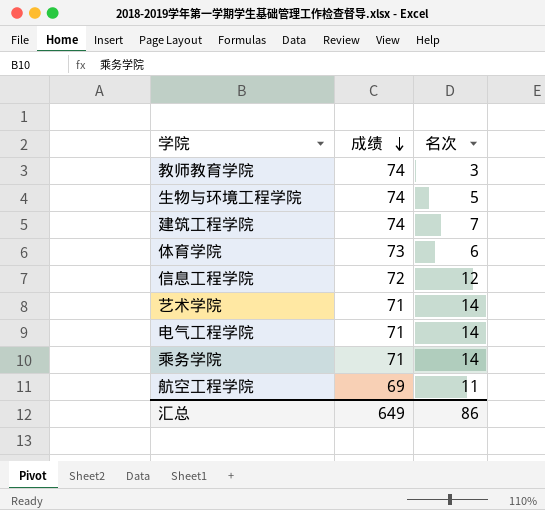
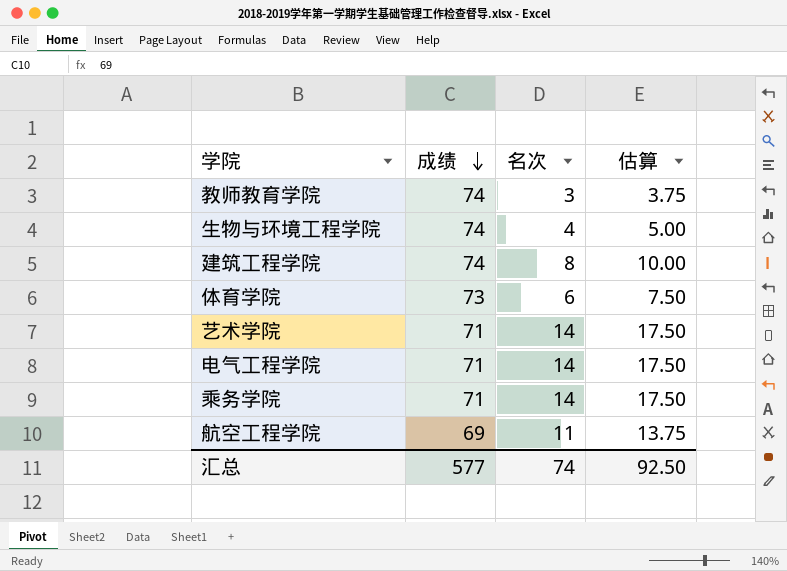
column 估算 | formula: none -> [名次] * 1.25
row 信息工程学院: 72 | 12 -> none
生物与环境工程学院 | 名次: 5 -> 4
建筑工程学院 | 名次: 7 -> 8
汇总 | 成绩: 649 -> 577
汇总 | 名次: 86 -> 74

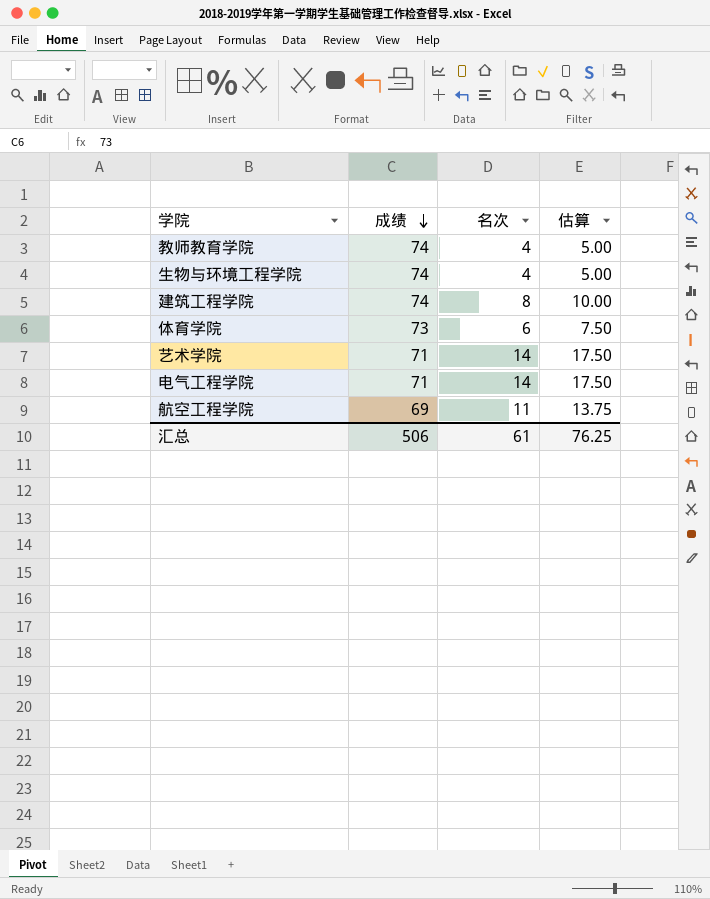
row 乘务学院: 71 | 14 | 17.50 -> none
教师教育学院 | 名次: 3 -> 4
教师教育学院 | 估算: 3.75 -> 5.00
汇总 | 成绩: 577 -> 506
汇总 | 名次: 74 -> 61
汇总 | 估算: 92.50 -> 76.25

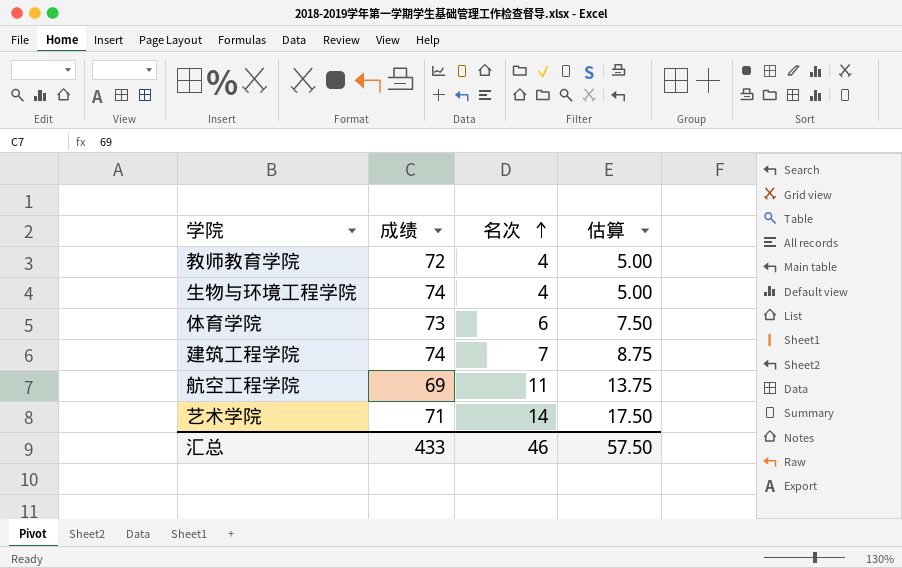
row order: 成绩 descending -> 名次 ascending
row 电气工程学院: 71 | 14 | 17.50 -> none
教师教育学院 | 成绩: 74 -> 72
建筑工程学院 | 名次: 8 -> 7
建筑工程学院 | 估算: 10.00 -> 8.75
汇总 | 成绩: 506 -> 433
汇总 | 名次: 61 -> 46
汇总 | 估算: 76.25 -> 57.50

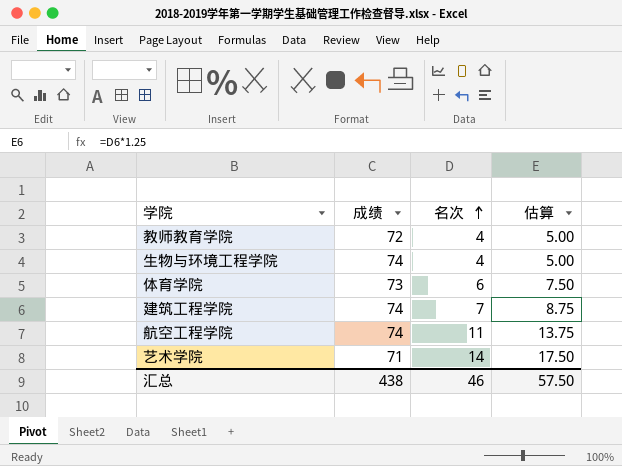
航空工程学院 | 成绩: 69 -> 74
汇总 | 成绩: 433 -> 438

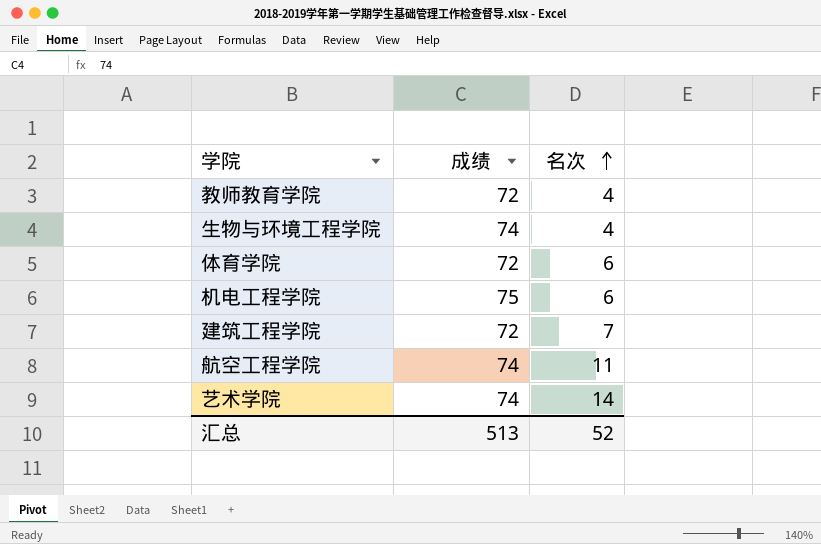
column 估算 | formula: [名次] * 1.25 -> none
体育学院 | 成绩: 73 -> 72
row 机电工程学院: none -> 75 | 6
建筑工程学院 | 成绩: 74 -> 72
艺术学院 | 成绩: 71 -> 74
汇总 | 成绩: 438 -> 513
汇总 | 名次: 46 -> 52

